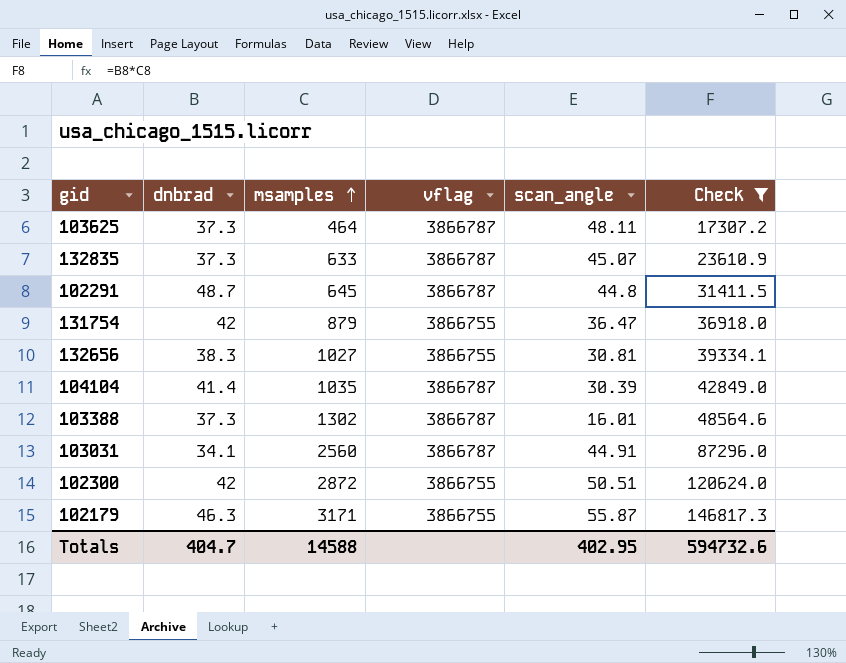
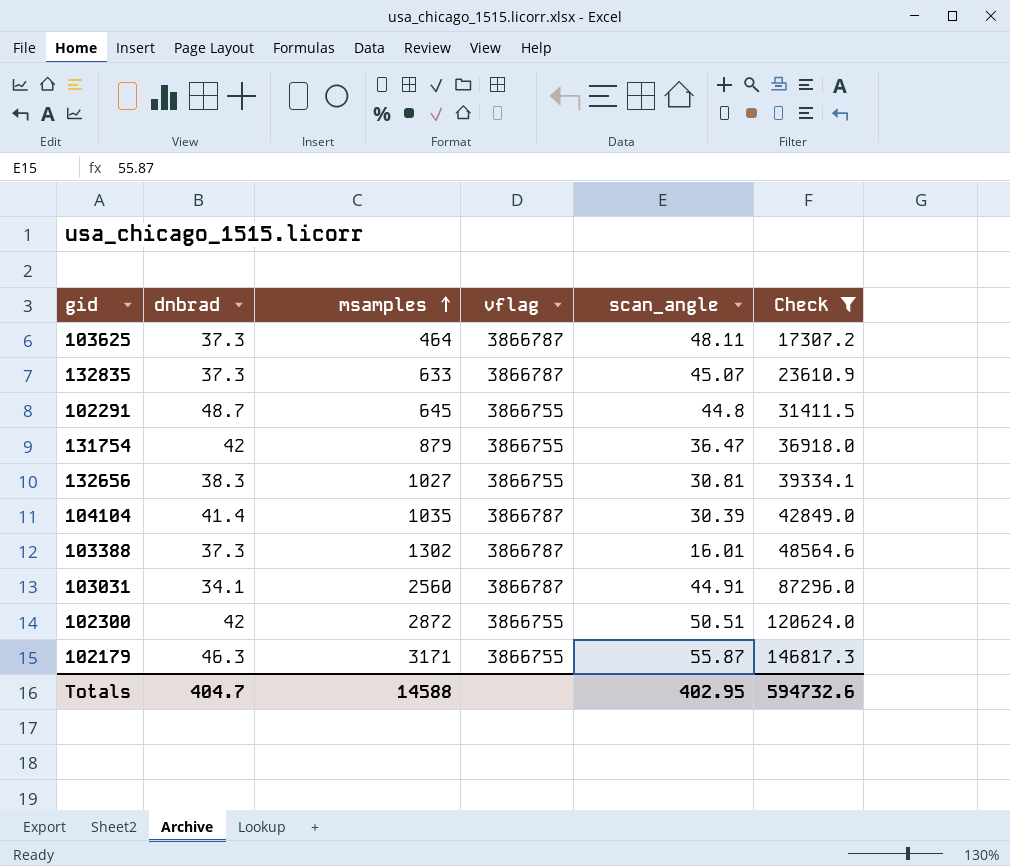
102291 | vflag: 3866787 -> 3866755

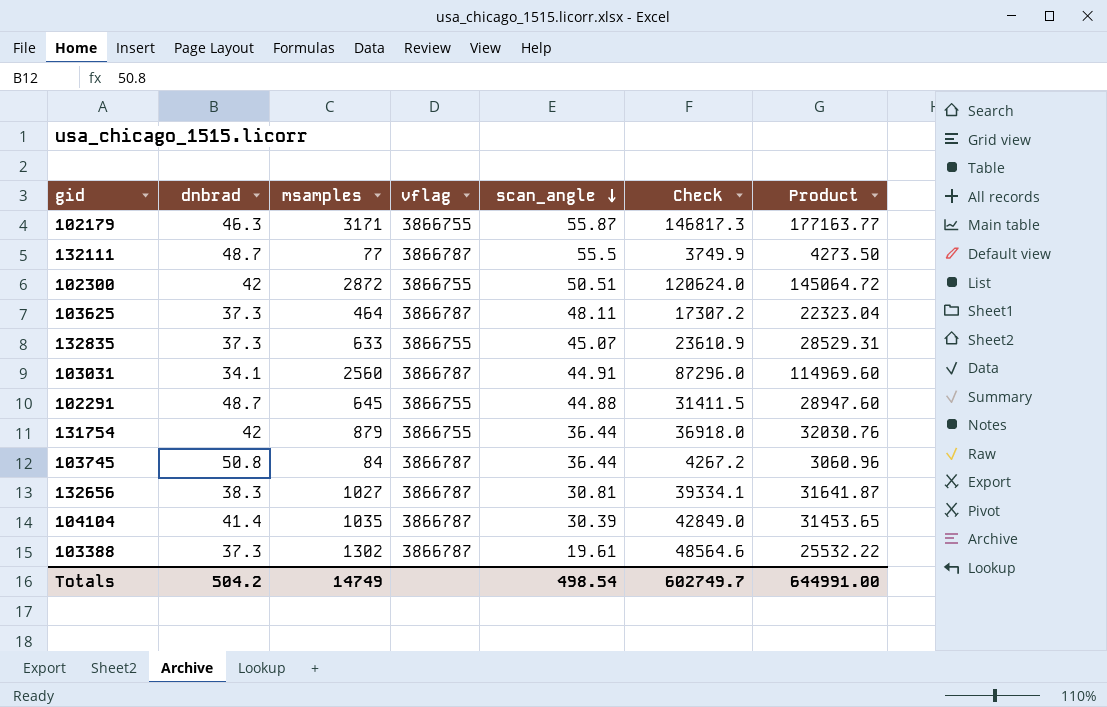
filter: Check >= 17307.2 -> none
row order: msamples ascending -> scan_angle descending
column Product | formula: none -> [msamples] * [scan_angle]
132835 | vflag: 3866787 -> 3866755
102291 | scan_angle: 44.8 -> 44.88
131754 | scan_angle: 36.47 -> 36.44
132656 | vflag: 3866755 -> 3866787
103388 | scan_angle: 16.01 -> 19.61
Totals | dnbrad: 404.7 -> 504.2
Totals | msamples: 14588 -> 14749
Totals | scan_angle: 402.95 -> 498.54
Totals | Check: 594732.6 -> 602749.7

